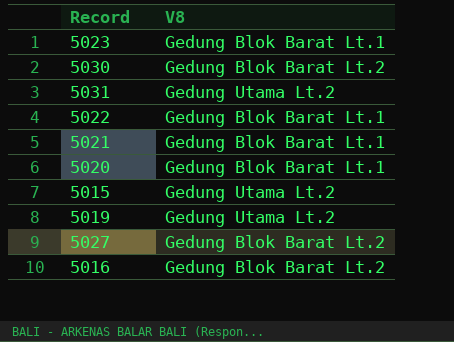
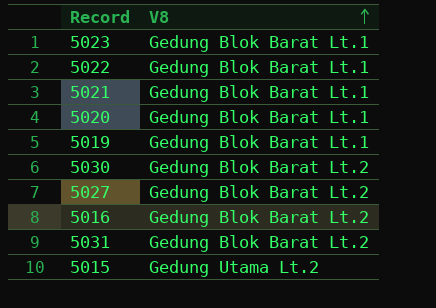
row order: none -> V8 ascending
5019 | V8: Gedung Utama Lt.2 -> Gedung Blok Barat Lt.1
5031 | V8: Gedung Utama Lt.2 -> Gedung Blok Barat Lt.2

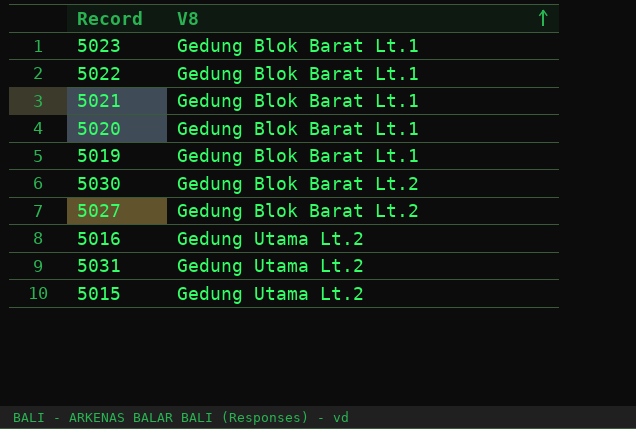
5016 | V8: Gedung Blok Barat Lt.2 -> Gedung Utama Lt.2
5031 | V8: Gedung Blok Barat Lt.2 -> Gedung Utama Lt.2

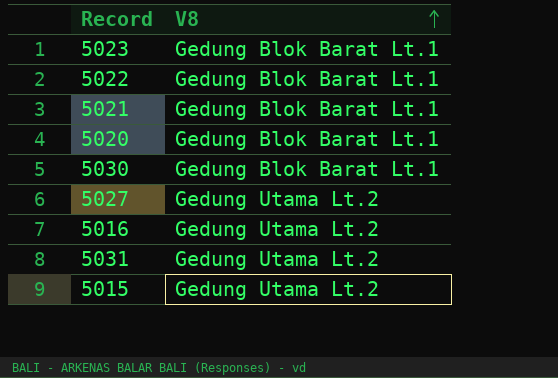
row 5019: Gedung Blok Barat Lt.1 -> none
5030 | V8: Gedung Blok Barat Lt.2 -> Gedung Blok Barat Lt.1
5027 | V8: Gedung Blok Barat Lt.2 -> Gedung Utama Lt.2

